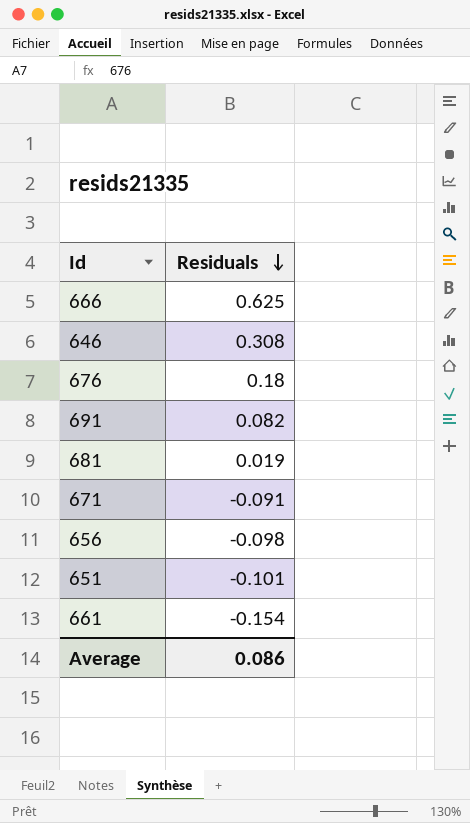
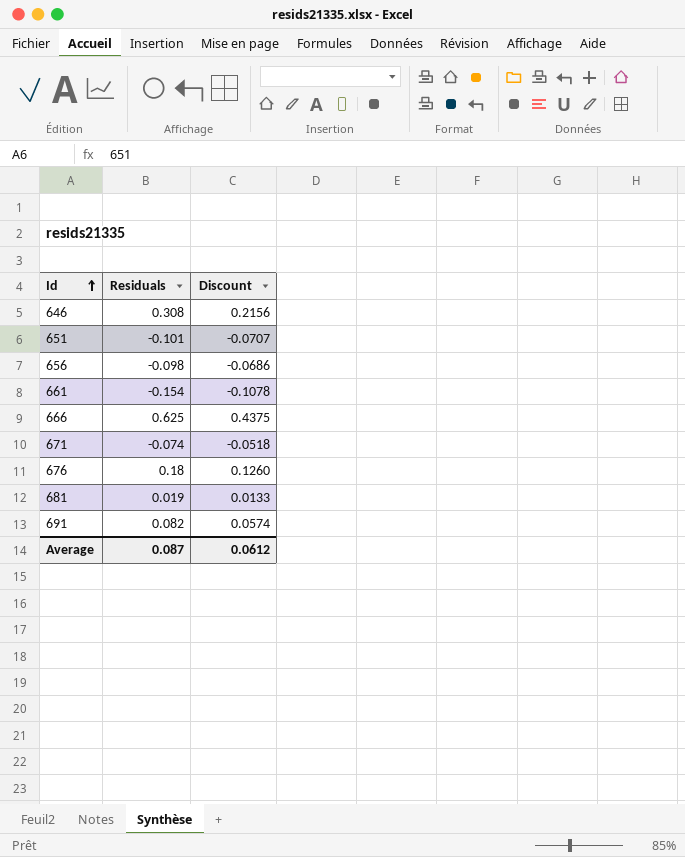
row order: Residuals descending -> Id ascending
column Discount | formula: none -> [Residuals] * 0.7
671 | Residuals: -0.091 -> -0.074
Average | Residuals: 0.086 -> 0.087

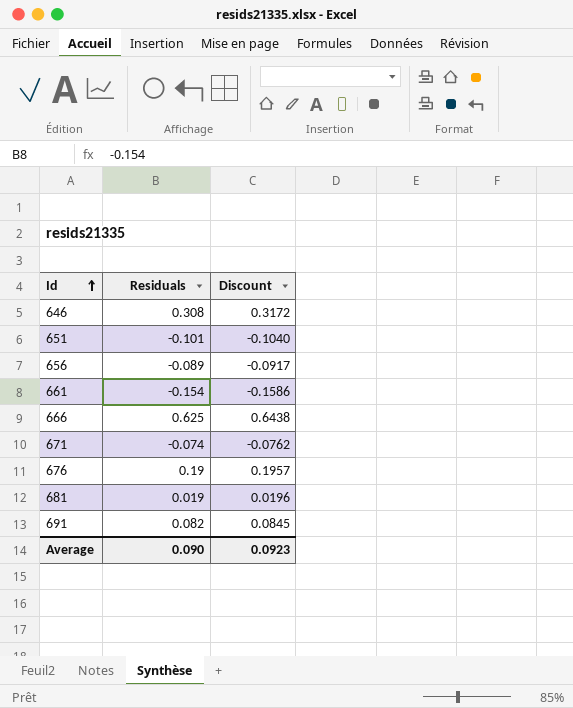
column Discount | formula: [Residuals] * 0.7 -> [Residuals] * 1.03
656 | Residuals: -0.098 -> -0.089
676 | Residuals: 0.18 -> 0.19
Average | Residuals: 0.087 -> 0.090
Average | Discount: 0.0612 -> 0.0923

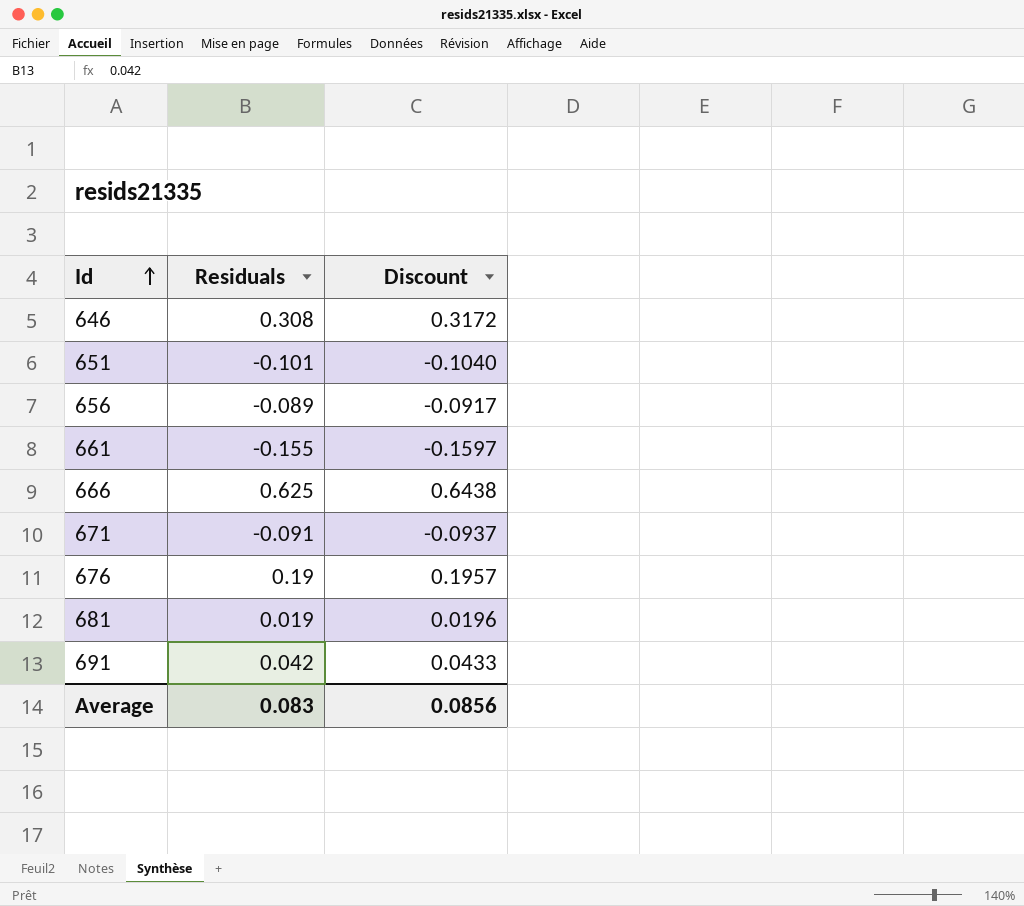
661 | Residuals: -0.154 -> -0.155
661 | Discount: -0.1586 -> -0.1597
671 | Residuals: -0.074 -> -0.091
671 | Discount: -0.0762 -> -0.0937
691 | Residuals: 0.082 -> 0.042
691 | Discount: 0.0845 -> 0.0433
Average | Residuals: 0.090 -> 0.083
Average | Discount: 0.0923 -> 0.0856

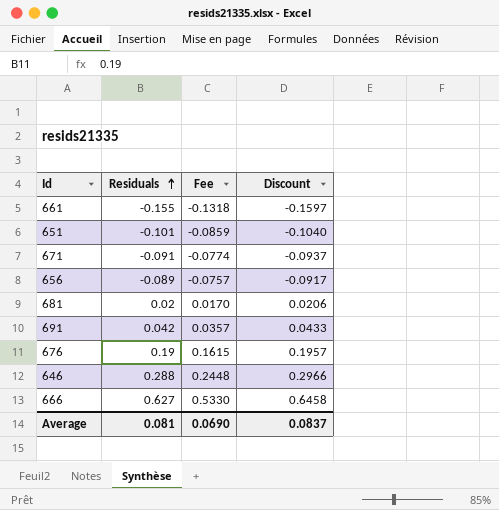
row order: Id ascending -> Residuals ascending
column Fee | formula: none -> [Residuals] * 0.85
681 | Residuals: 0.019 -> 0.02
681 | Discount: 0.0196 -> 0.0206
646 | Residuals: 0.308 -> 0.288
646 | Discount: 0.3172 -> 0.2966
666 | Residuals: 0.625 -> 0.627
666 | Discount: 0.6438 -> 0.6458
Average | Residuals: 0.083 -> 0.081
Average | Discount: 0.0856 -> 0.0837

